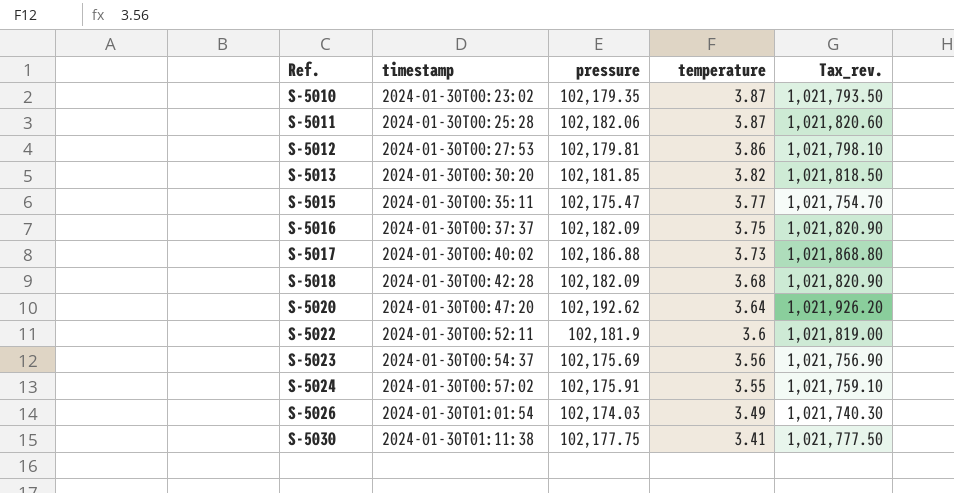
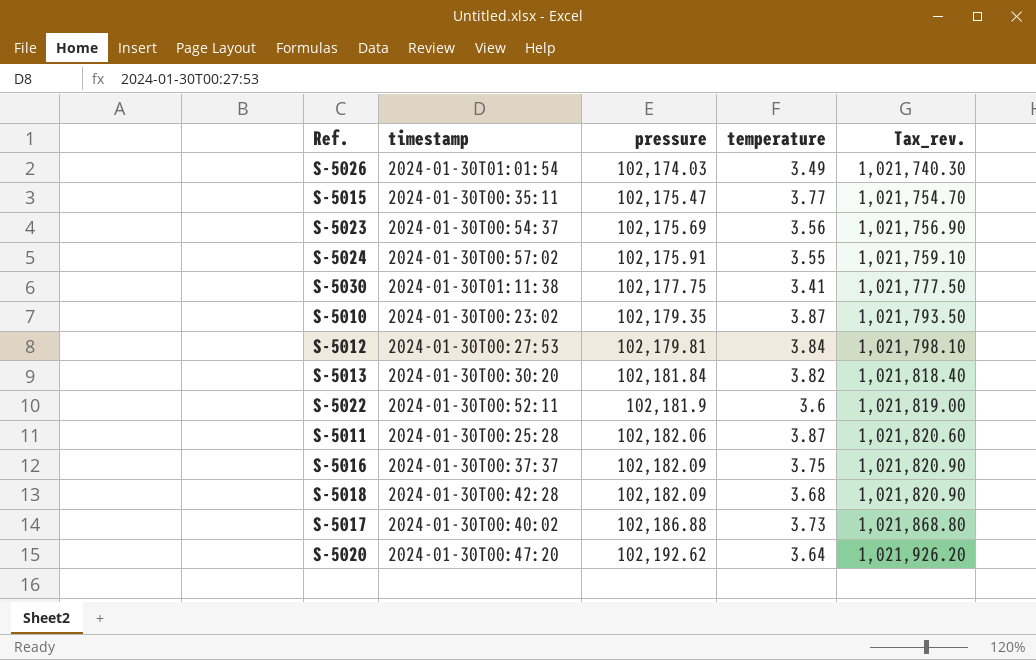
row order: Ref. ascending -> pressure ascending
S-5012 | temperature: 3.86 -> 3.84
S-5013 | pressure: 102,181.85 -> 102,181.84
S-5013 | Tax_rev.: 1,021,818.50 -> 1,021,818.40

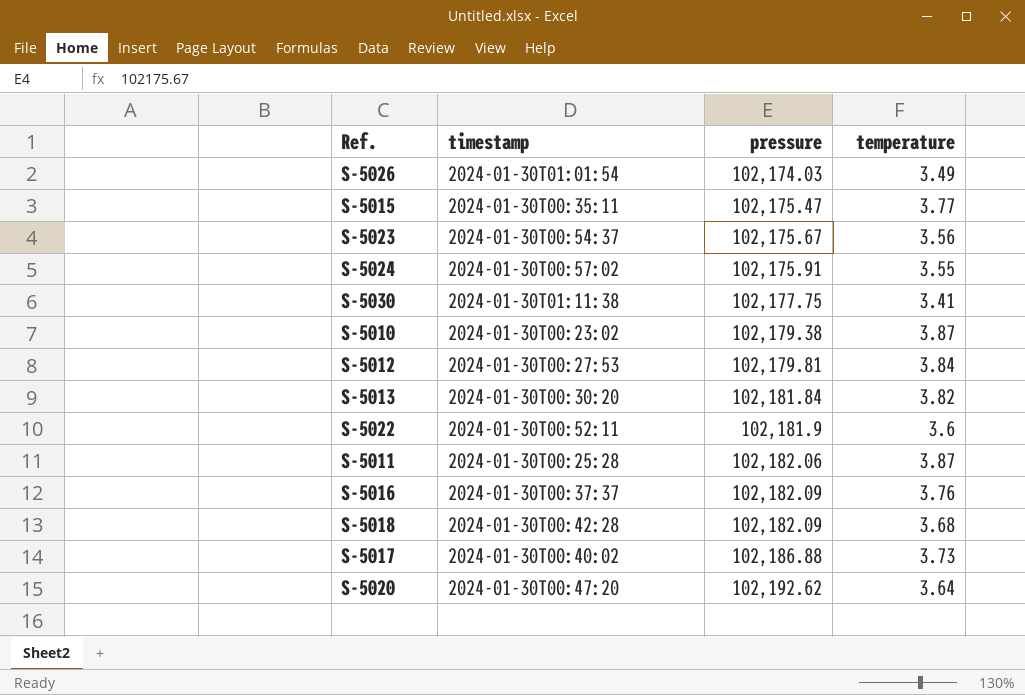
column Tax_rev. | formula: [pressure] * 10 -> none
S-5023 | pressure: 102,175.69 -> 102,175.67
S-5010 | pressure: 102,179.35 -> 102,179.38
S-5016 | temperature: 3.75 -> 3.76

